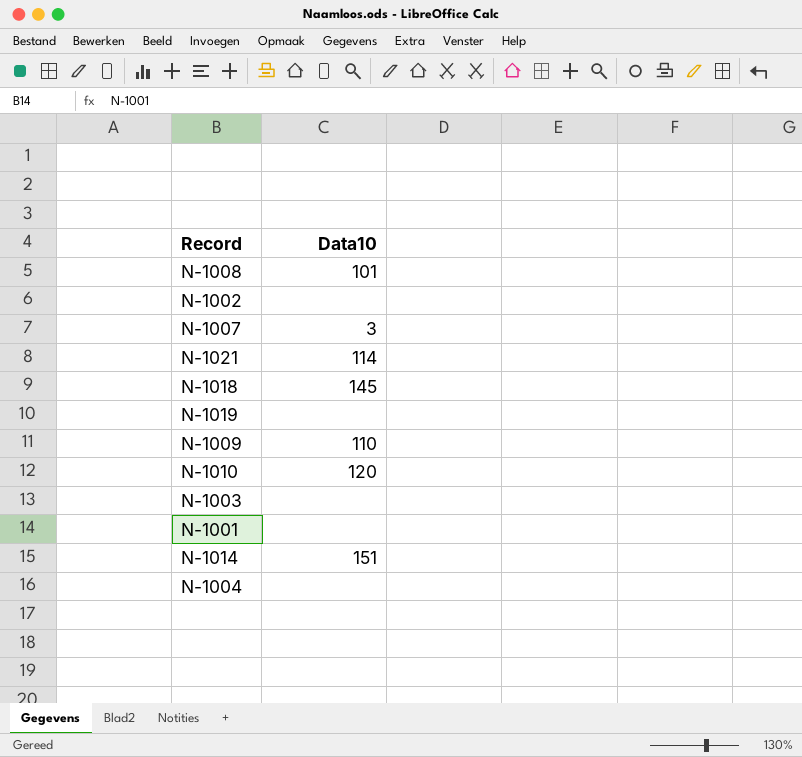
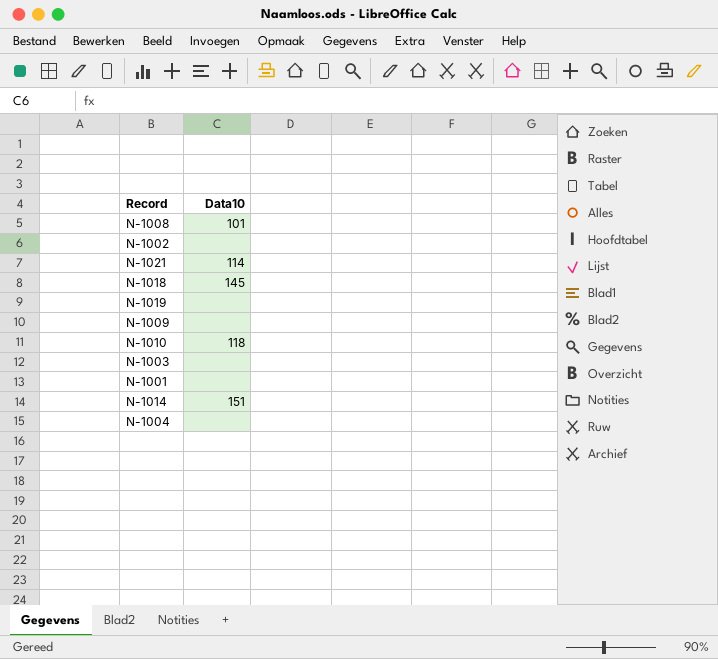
row N-1007: 3 -> none
N-1009 | Data10: 110 -> none
N-1010 | Data10: 120 -> 118

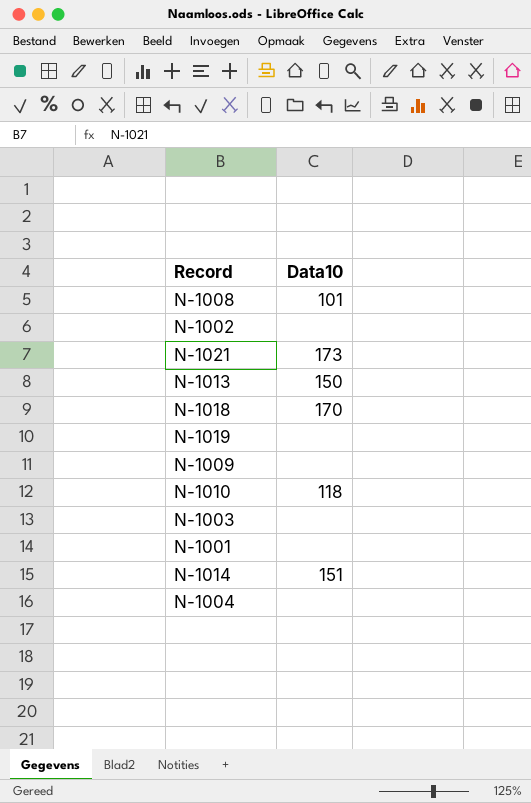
N-1021 | Data10: 114 -> 173
row N-1013: none -> 150
N-1018 | Data10: 145 -> 170

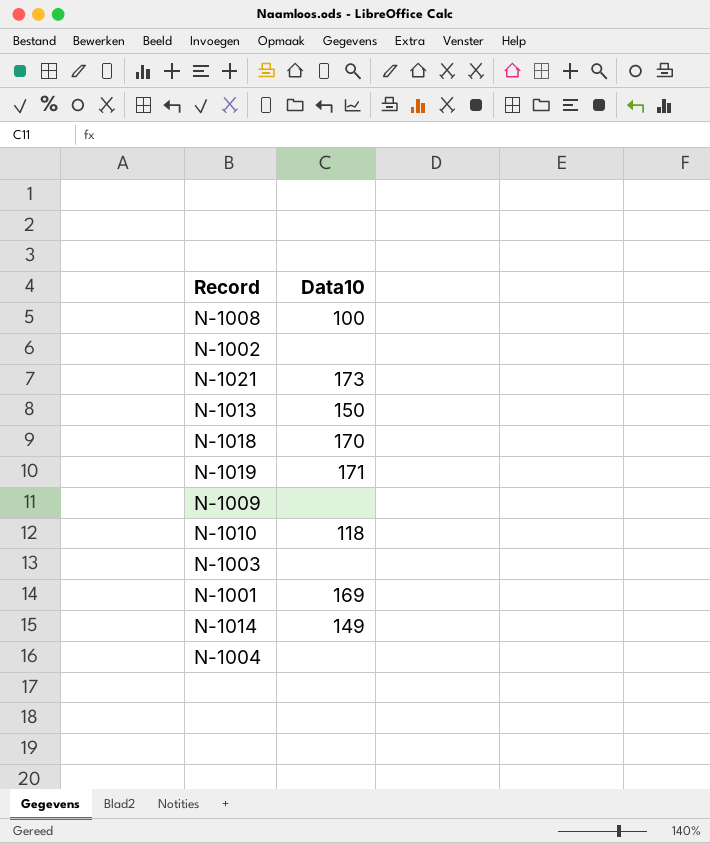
N-1008 | Data10: 101 -> 100
N-1019 | Data10: none -> 171
N-1001 | Data10: none -> 169
N-1014 | Data10: 151 -> 149

